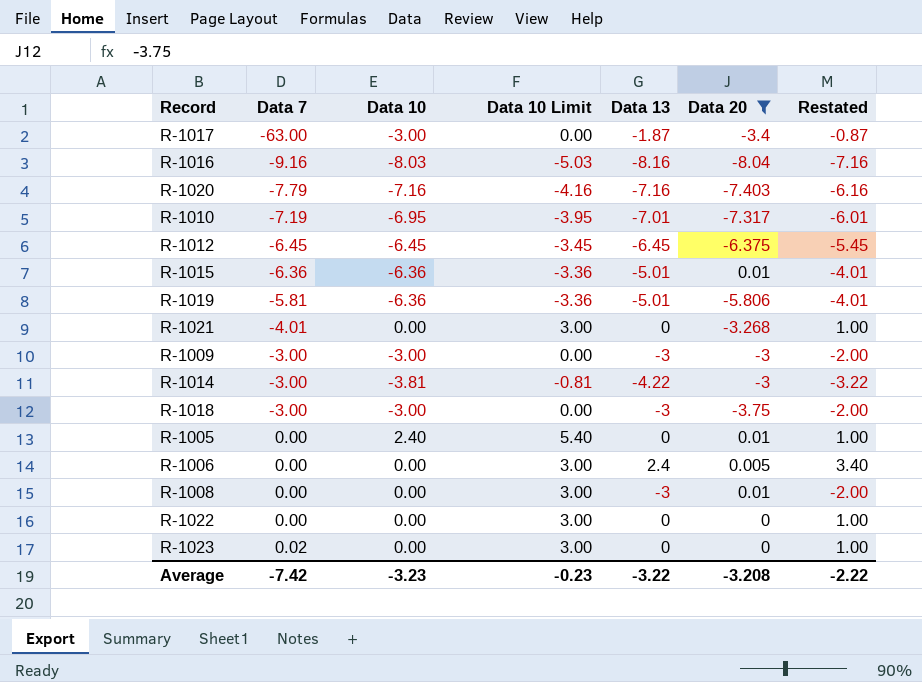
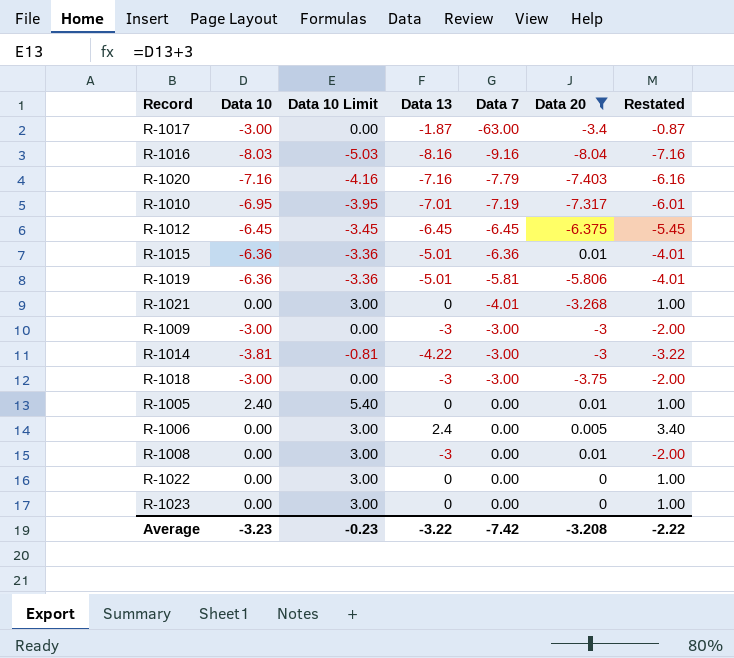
column Data 7 | position: 2 -> 5
R-1023 | Data 7: 0.02 -> 0.00

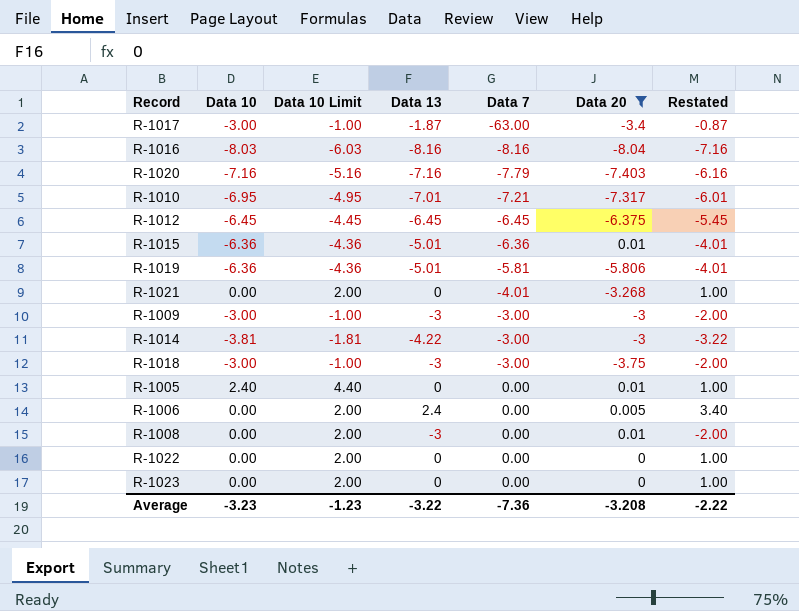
column Data 10 Limit | formula: [Data 10] + 3 -> [Data 10] + 2
R-1016 | Data 7: -9.16 -> -8.16
R-1010 | Data 7: -7.19 -> -7.21
Average | Data 10 Limit: -0.23 -> -1.23
Average | Data 7: -7.42 -> -7.36

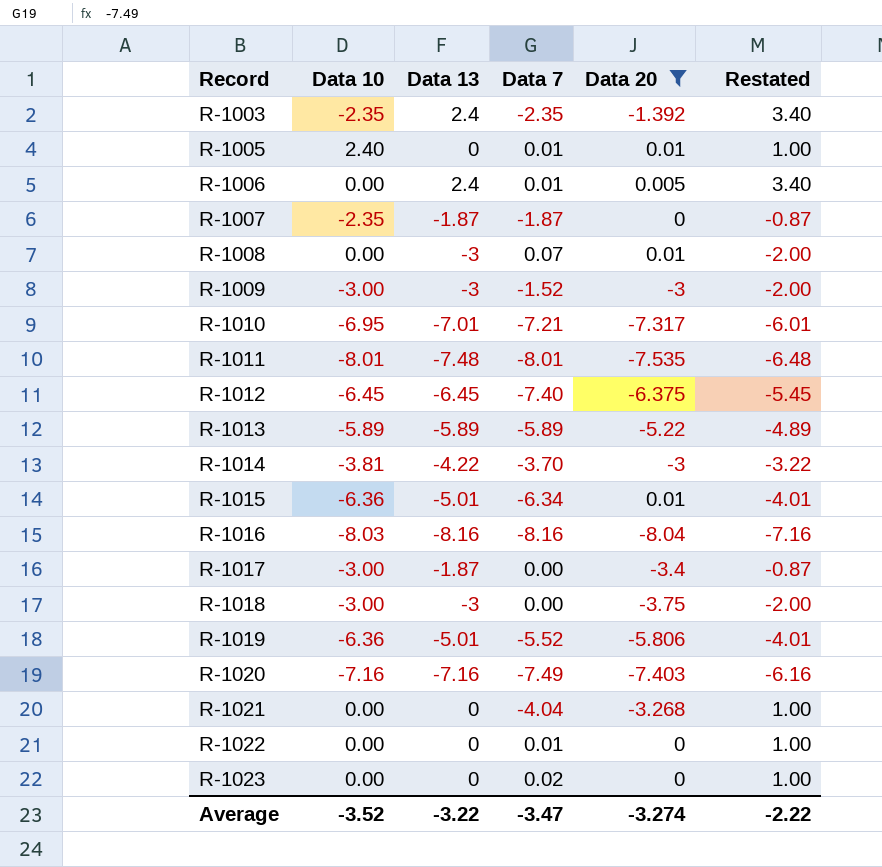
row order: Data 7 ascending -> Record ascending
column Data 10 Limit | formula: [Data 10] + 2 -> none
row R-1003: none -> -2.35 | 2.4 | -2.35 | -1.392 | 3.40
R-1005 | Data 7: 0.00 -> 0.01
R-1006 | Data 7: 0.00 -> 0.01
row R-1007: none -> -2.35 | -1.87 | -1.87 | 0 | -0.87
R-1008 | Data 7: 0.00 -> 0.07
R-1009 | Data 7: -3.00 -> -1.52
row R-1011: none -> -8.01 | -7.48 | -8.01 | -7.535 | -6.48
R-1012 | Data 7: -6.45 -> -7.40
row R-1013: none -> -5.89 | -5.89 | -5.89 | -5.22 | -4.89
R-1014 | Data 7: -3.00 -> -3.70
R-1015 | Data 7: -6.36 -> -6.34
R-1017 | Data 7: -63.00 -> 0.00
R-1018 | Data 7: -3.00 -> 0.00
R-1019 | Data 7: -5.81 -> -5.52
R-1020 | Data 7: -7.79 -> -7.49
R-1021 | Data 7: -4.01 -> -4.04
R-1022 | Data 7: 0.00 -> 0.01
R-1023 | Data 7: 0.00 -> 0.02
Average | Data 10: -3.23 -> -3.52
Average | Data 7: -7.36 -> -3.47
Average | Data 20: -3.208 -> -3.274

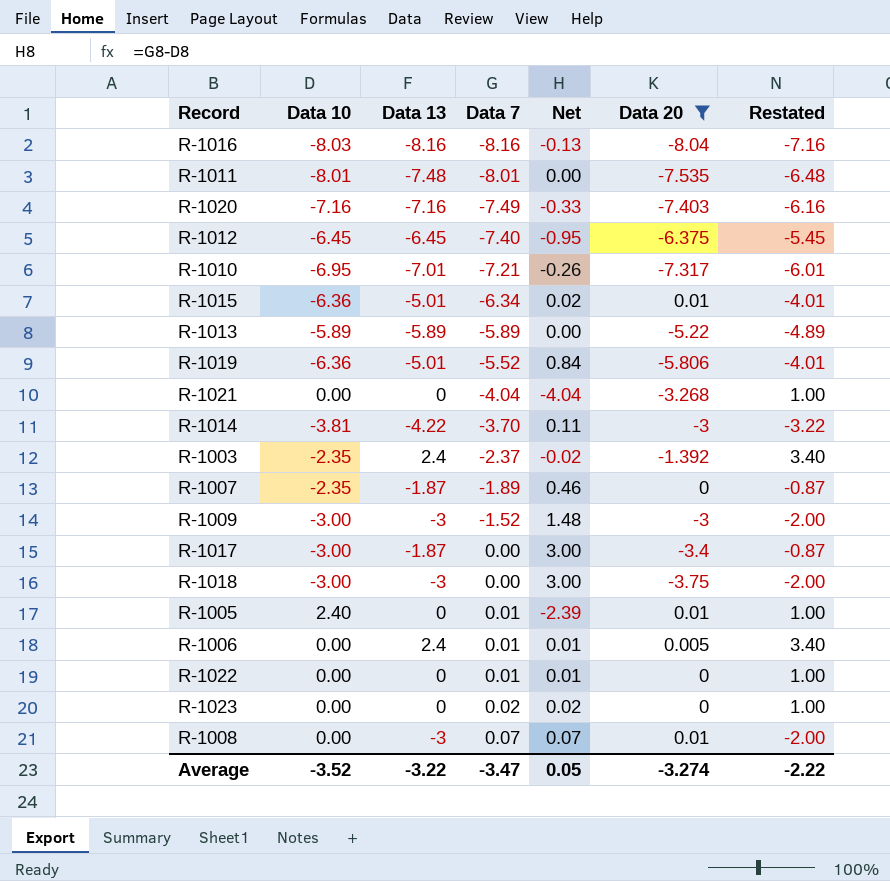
row order: Record ascending -> Data 7 ascending
column Net | formula: none -> [Data 7] - [Data 10]
R-1003 | Data 7: -2.35 -> -2.37
R-1007 | Data 7: -1.87 -> -1.89

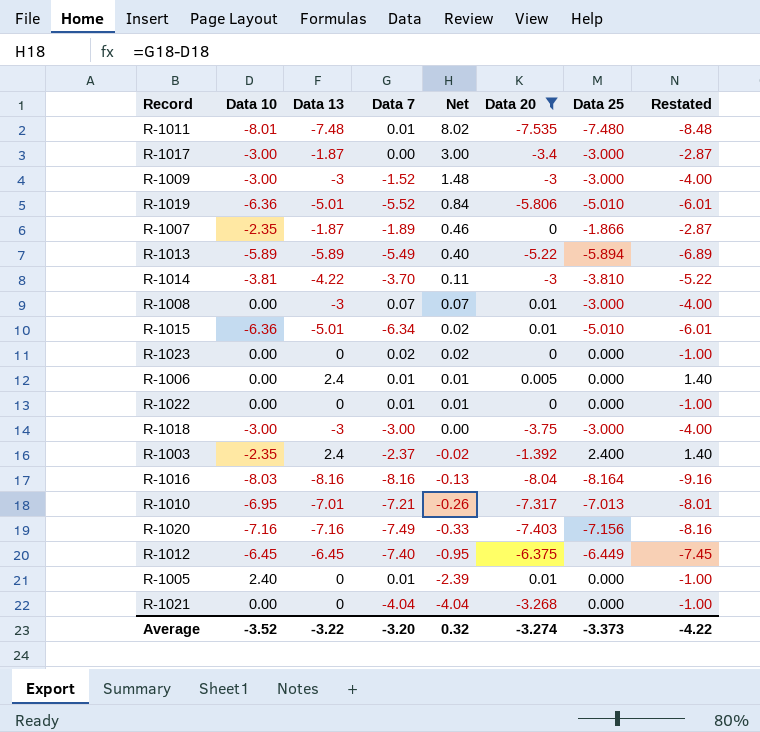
row order: Data 7 ascending -> Net descending
column Data 25 | position: none -> 7
column Restated | formula: [Data 13] + 1 -> [Data 13] - 1
R-1011 | Data 7: -8.01 -> 0.01
R-1011 | Net: 0.00 -> 8.02
R-1013 | Data 7: -5.89 -> -5.49
R-1013 | Net: 0.00 -> 0.40
R-1018 | Data 7: 0.00 -> -3.00
R-1018 | Net: 3.00 -> 0.00
Average | Data 7: -3.47 -> -3.20
Average | Net: 0.05 -> 0.32
Average | Restated: -2.22 -> -4.22

